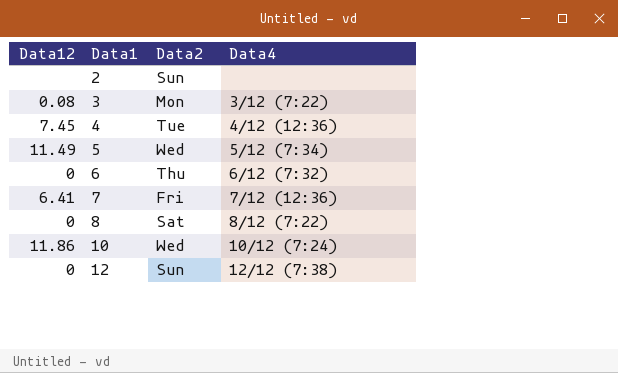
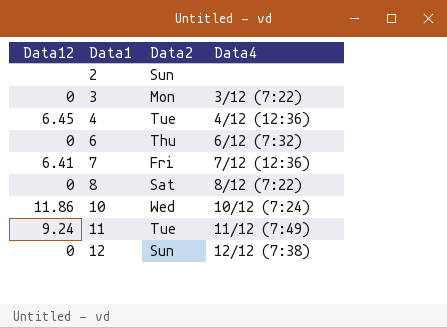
row 5: 11.49 | Wed | 5/12 (7:34) -> none
3 | Data12: 0.08 -> 0
4 | Data12: 7.45 -> 6.45
row 11: none -> 9.24 | Tue | 11/12 (7:49)

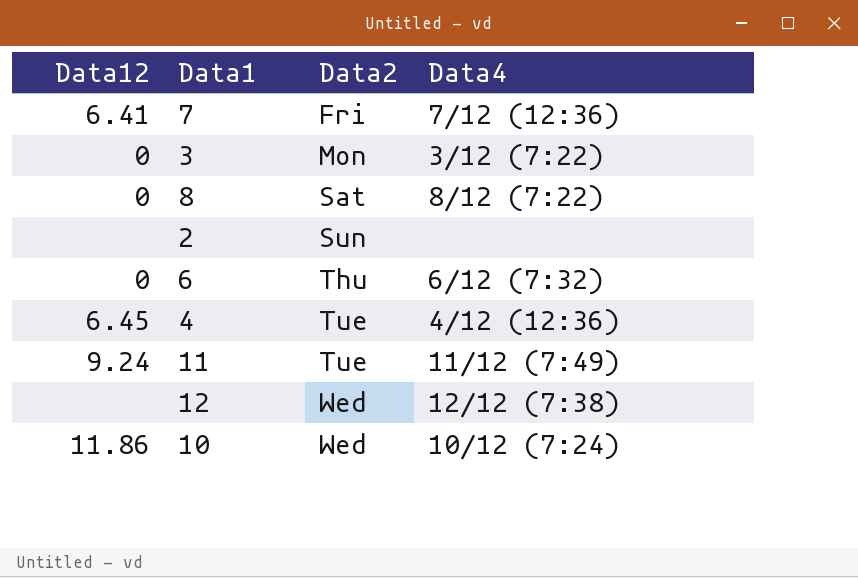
row order: Data1 ascending -> Data2 ascending
12 | Data12: 0 -> none
12 | Data2: Sun -> Wed

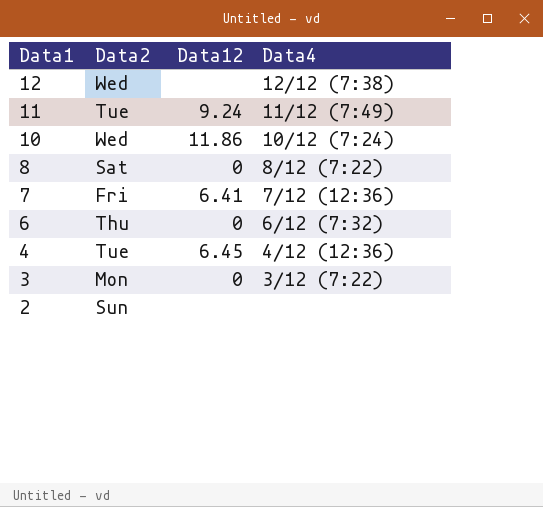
row order: Data2 ascending -> Data1 descending
column Data12 | position: 1 -> 3

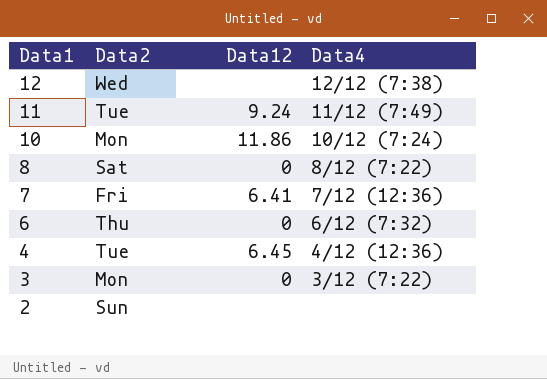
10 | Data2: Wed -> Mon

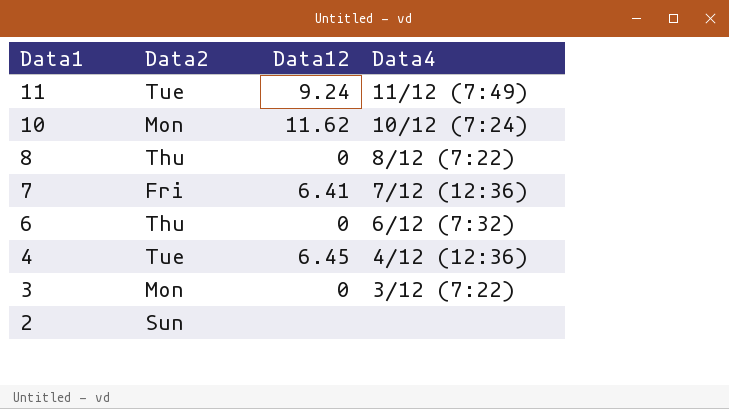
row 12: Wed | none | 12/12 (7:38) -> none
10 | Data12: 11.86 -> 11.62
8 | Data2: Sat -> Thu

